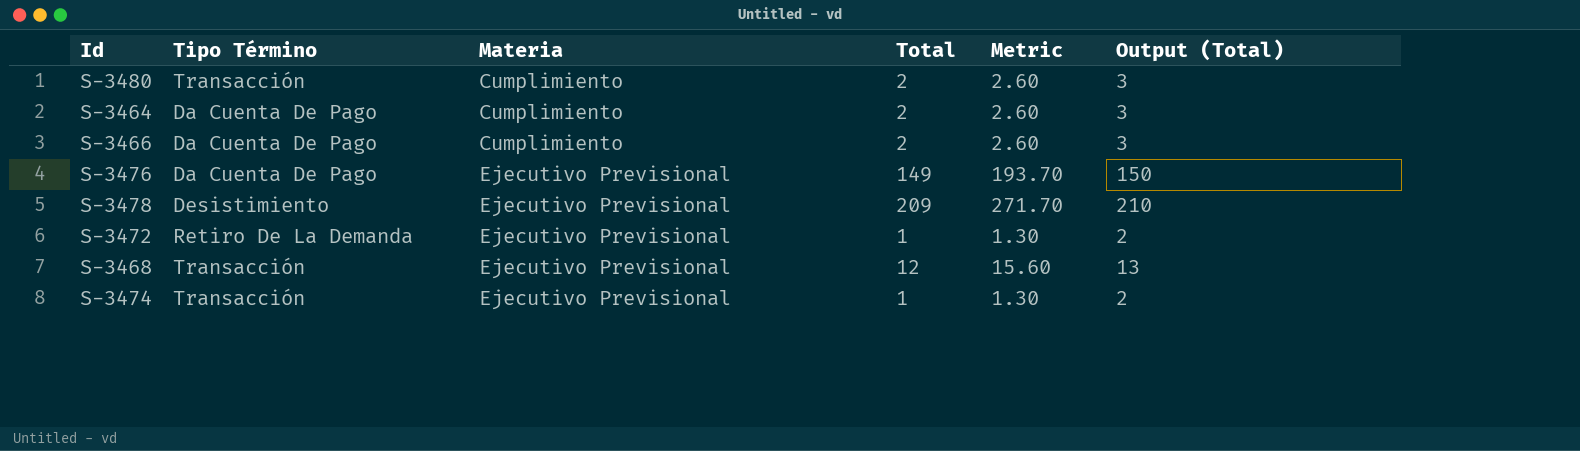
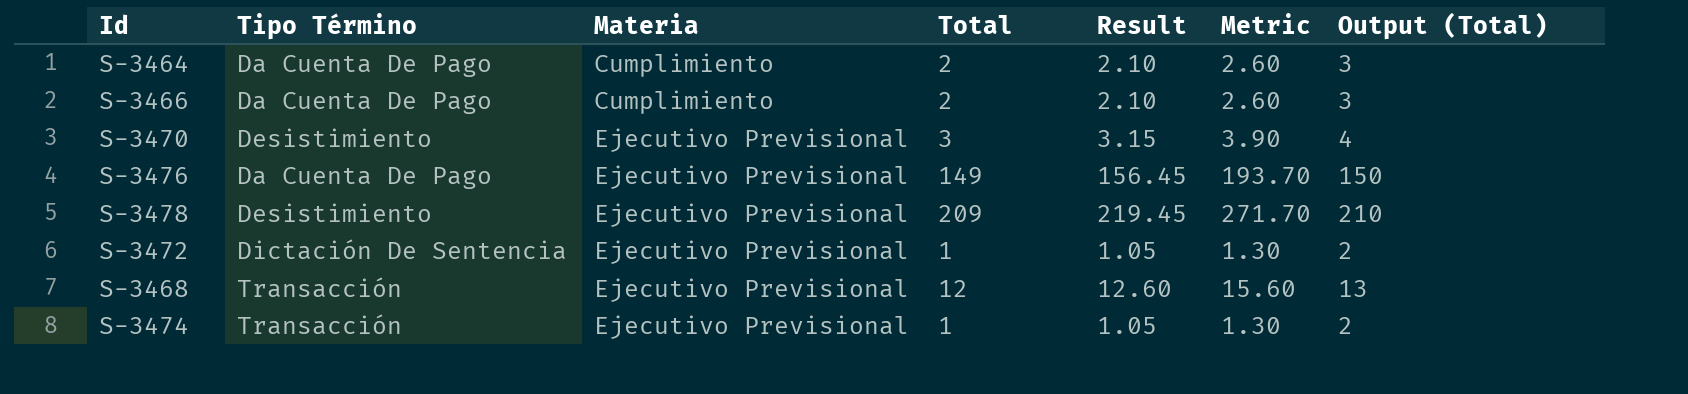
column Result | formula: none -> [Total] * 1.05
row S-3480: Transacción | Cumplimiento | 2 | 2.60 | 3 -> none
row S-3470: none -> Desistimiento | Ejecutivo Previsional | 3 | 3.15 | 3.90 | 4
S-3472 | Tipo Término: Retiro De La Demanda -> Dictación De Sentencia

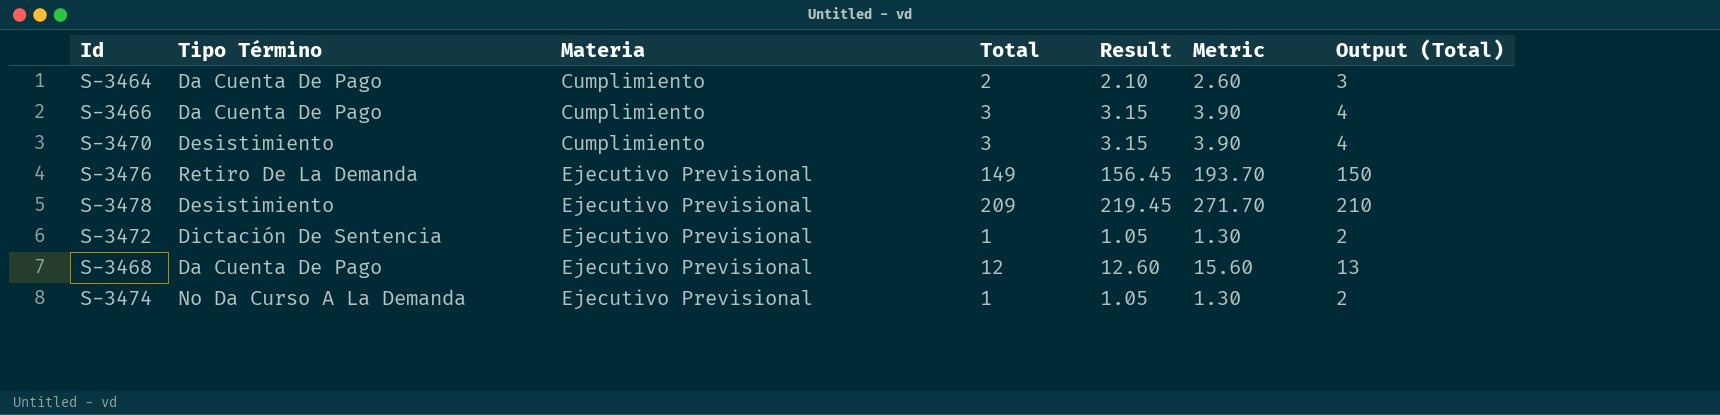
S-3466 | Total: 2 -> 3
S-3466 | Result: 2.10 -> 3.15
S-3466 | Metric: 2.60 -> 3.90
S-3466 | Output (Total): 3 -> 4
S-3470 | Materia: Ejecutivo Previsional -> Cumplimiento
S-3476 | Tipo Término: Da Cuenta De Pago -> Retiro De La Demanda
S-3468 | Tipo Término: Transacción -> Da Cuenta De Pago
S-3474 | Tipo Término: Transacción -> No Da Curso A La Demanda

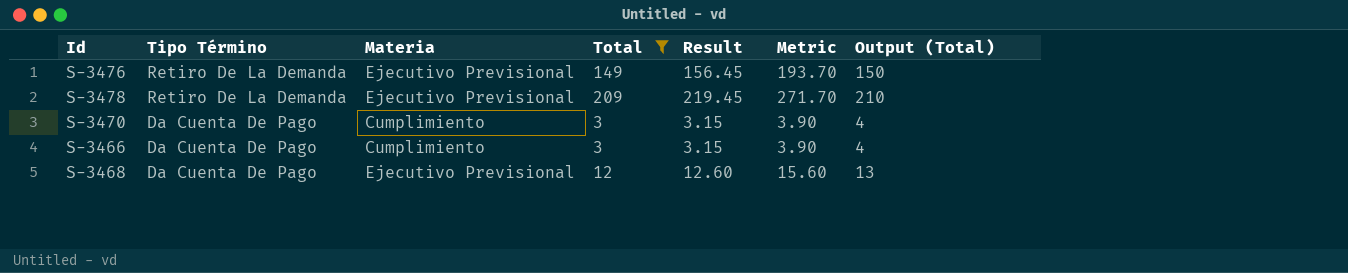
filter: none -> Total >= 3
row order: Materia ascending -> Tipo Término descending
S-3478 | Tipo Término: Desistimiento -> Retiro De La Demanda
S-3470 | Tipo Término: Desistimiento -> Da Cuenta De Pago

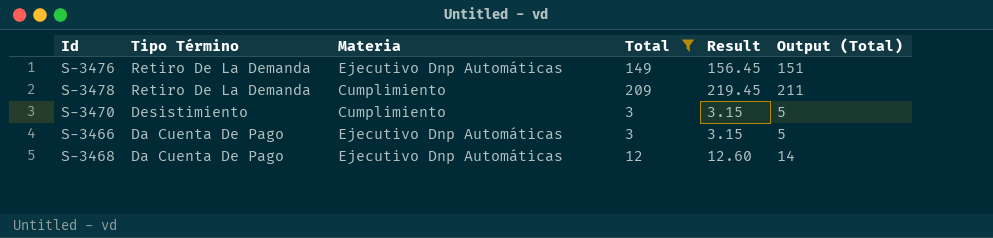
column Metric | formula: [Total] * 1.3 -> none
column Output (Total) | formula: [Total] + 1 -> [Total] + 2
S-3476 | Materia: Ejecutivo Previsional -> Ejecutivo Dnp Automáticas
S-3478 | Materia: Ejecutivo Previsional -> Cumplimiento
S-3470 | Tipo Término: Da Cuenta De Pago -> Desistimiento
S-3466 | Materia: Cumplimiento -> Ejecutivo Dnp Automáticas
S-3468 | Materia: Ejecutivo Previsional -> Ejecutivo Dnp Automáticas

